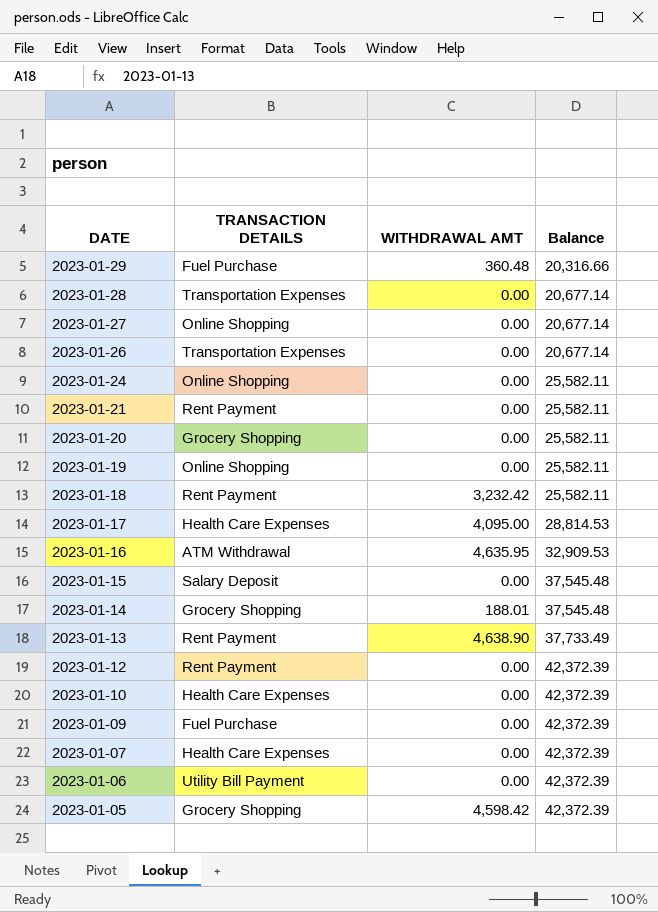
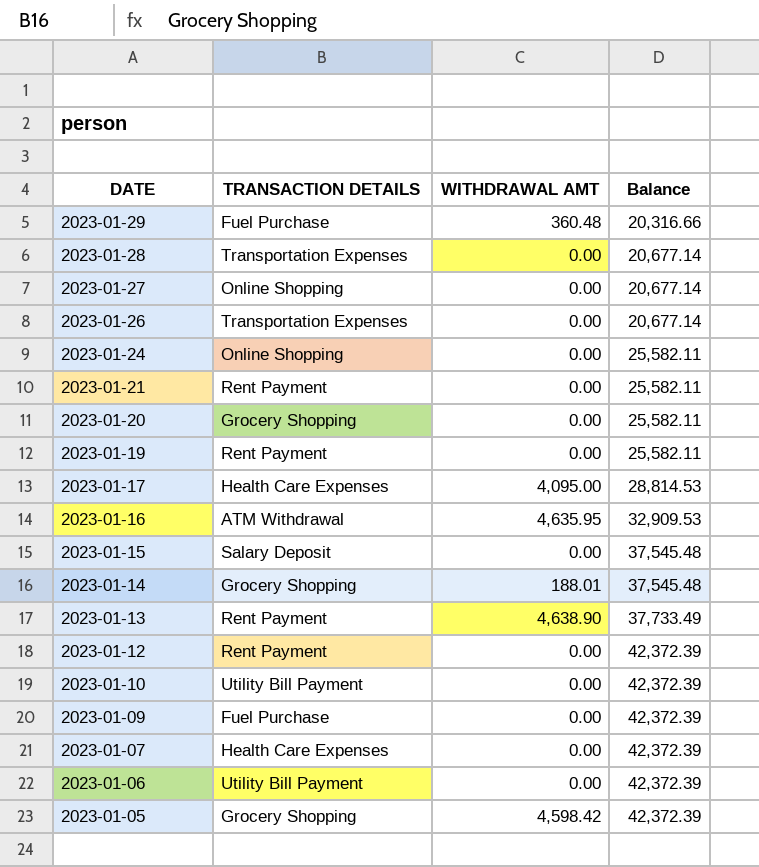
row 2023-01-18: Rent Payment | 3,232.42 | 25,582.11 -> none
2023-01-19 | TRANSACTION DETAILS: Online Shopping -> Rent Payment
2023-01-10 | TRANSACTION DETAILS: Health Care Expenses -> Utility Bill Payment

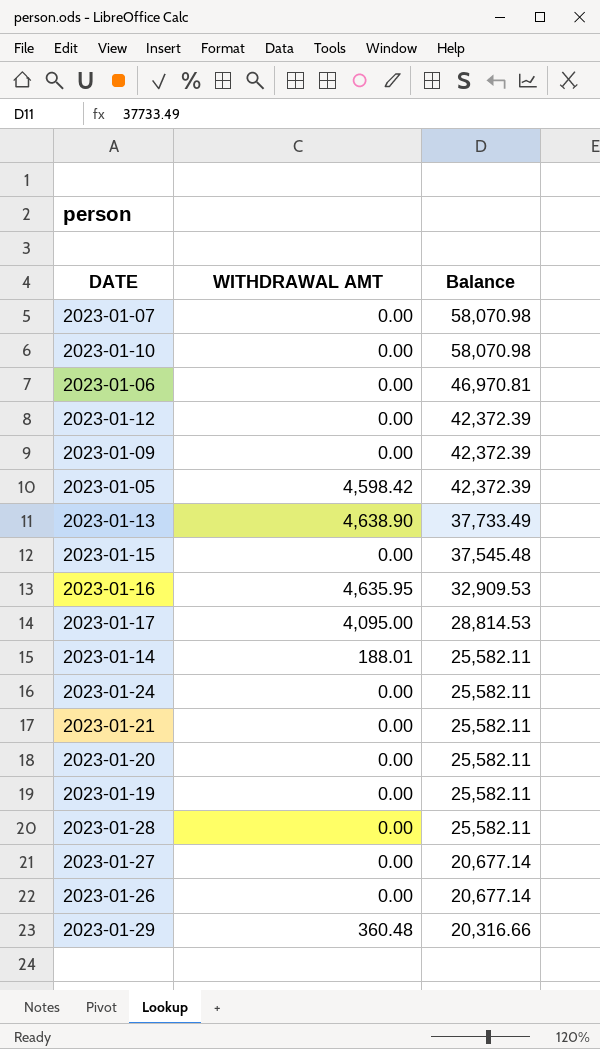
row order: DATE descending -> Balance descending
column TRANSACTION DETAILS | position: 2 -> none
2023-01-07 | Balance: 42,372.39 -> 58,070.98
2023-01-10 | Balance: 42,372.39 -> 58,070.98
2023-01-06 | Balance: 42,372.39 -> 46,970.81
2023-01-14 | Balance: 37,545.48 -> 25,582.11
2023-01-28 | Balance: 20,677.14 -> 25,582.11

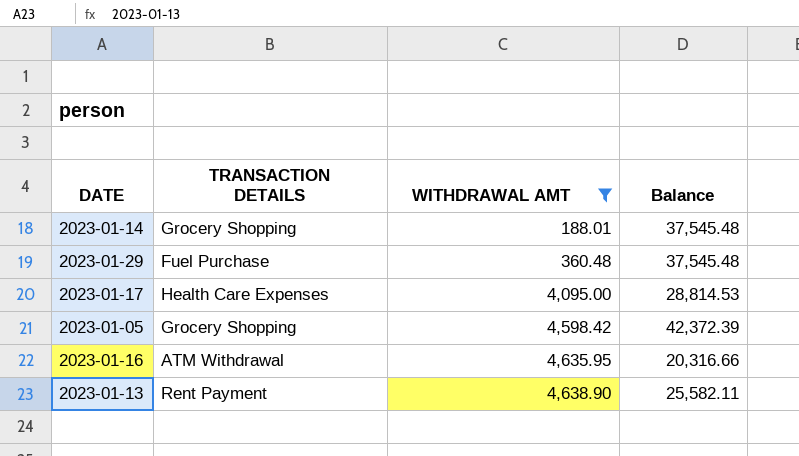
filter: none -> WITHDRAWAL AMT != 0.00
row order: Balance descending -> WITHDRAWAL AMT ascending
column TRANSACTION DETAILS | position: none -> 2
2023-01-14 | Balance: 25,582.11 -> 37,545.48
2023-01-29 | Balance: 20,316.66 -> 37,545.48
2023-01-16 | Balance: 32,909.53 -> 20,316.66
2023-01-13 | Balance: 37,733.49 -> 25,582.11

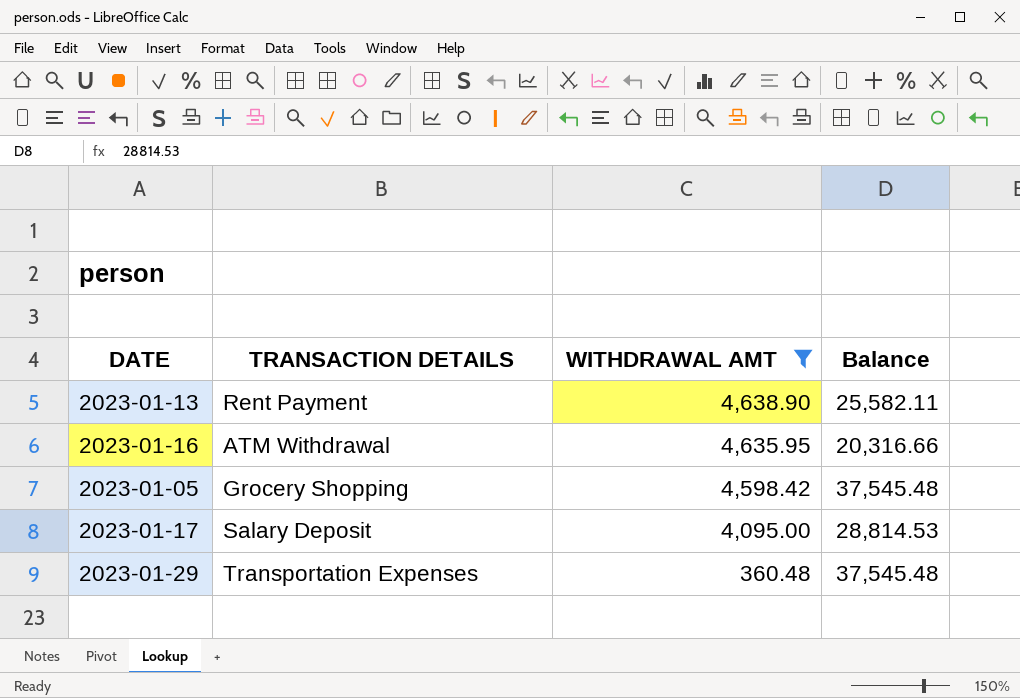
row order: WITHDRAWAL AMT ascending -> WITHDRAWAL AMT descending
row 2023-01-14: Grocery Shopping | 188.01 | 37,545.48 -> none
2023-01-05 | Balance: 42,372.39 -> 37,545.48
2023-01-17 | TRANSACTION DETAILS: Health Care Expenses -> Salary Deposit
2023-01-29 | TRANSACTION DETAILS: Fuel Purchase -> Transportation Expenses

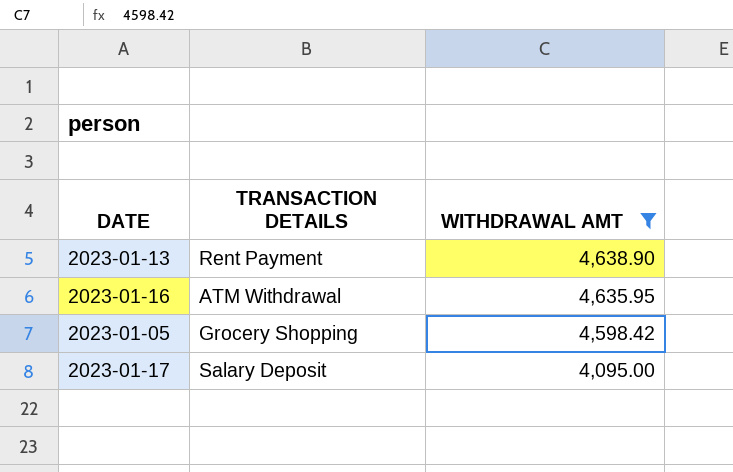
column Balance | position: 4 -> none
row 2023-01-29: Transportation Expenses | 360.48 | 37,545.48 -> none

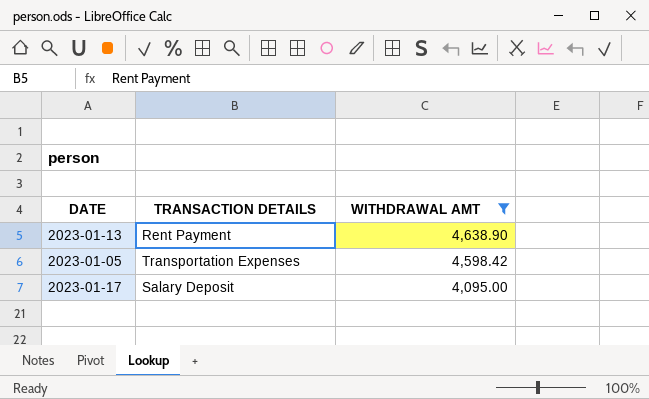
row 2023-01-16: ATM Withdrawal | 4,635.95 -> none
2023-01-05 | TRANSACTION DETAILS: Grocery Shopping -> Transportation Expenses

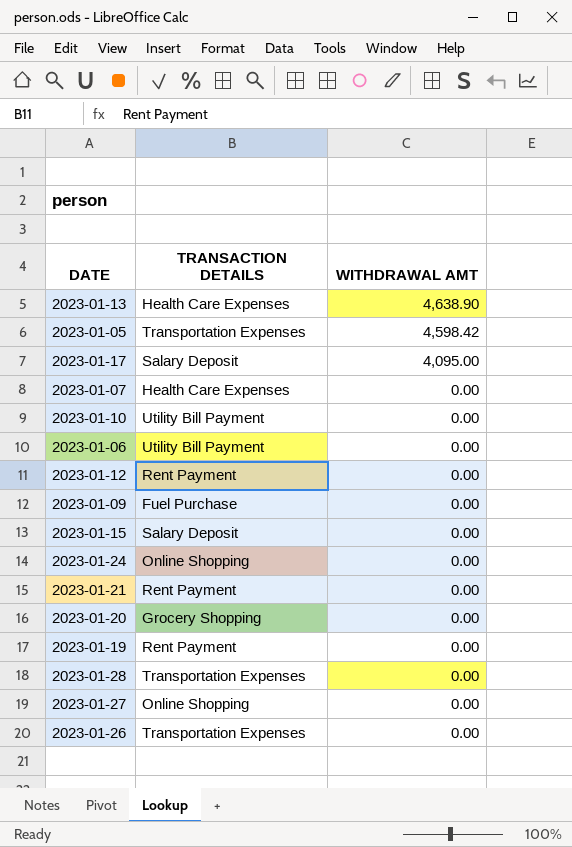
filter: WITHDRAWAL AMT != 0.00 -> none
2023-01-13 | TRANSACTION DETAILS: Rent Payment -> Health Care Expenses

